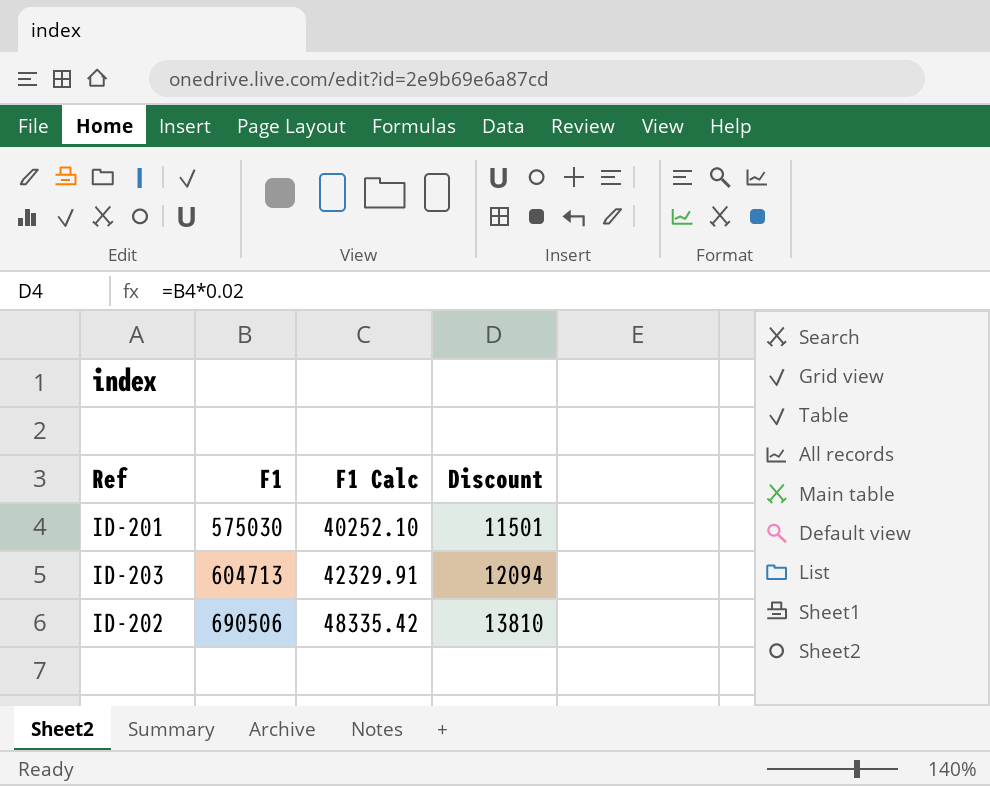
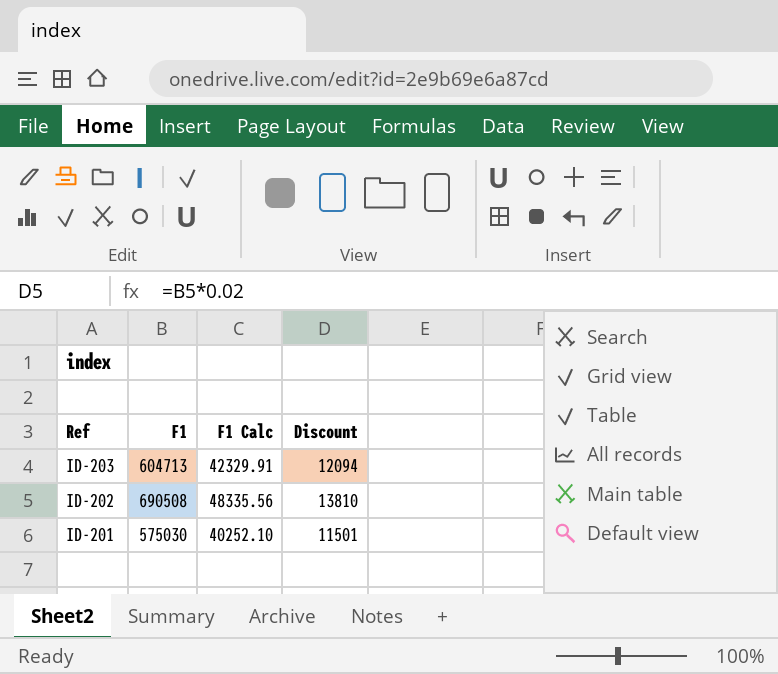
row order: F1 ascending -> Ref descending
ID-202 | F1: 690506 -> 690508
ID-202 | F1 Calc: 48335.42 -> 48335.56

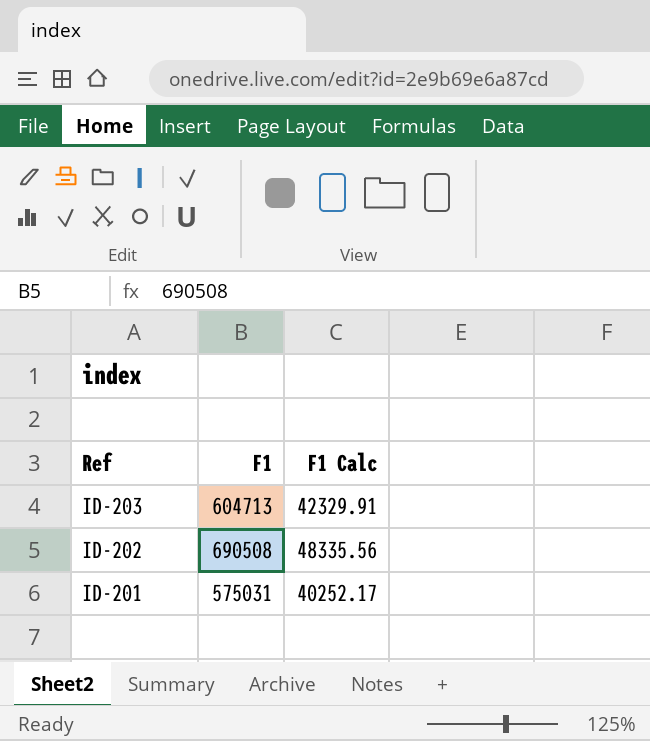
column Discount | formula: [F1] * 0.02 -> none
ID-201 | F1: 575030 -> 575031
ID-201 | F1 Calc: 40252.10 -> 40252.17

